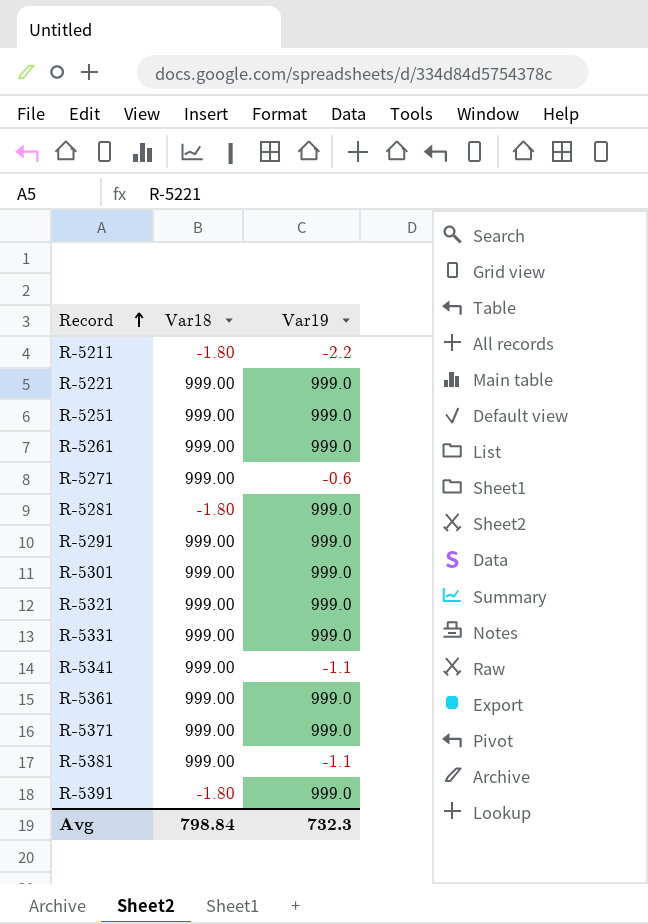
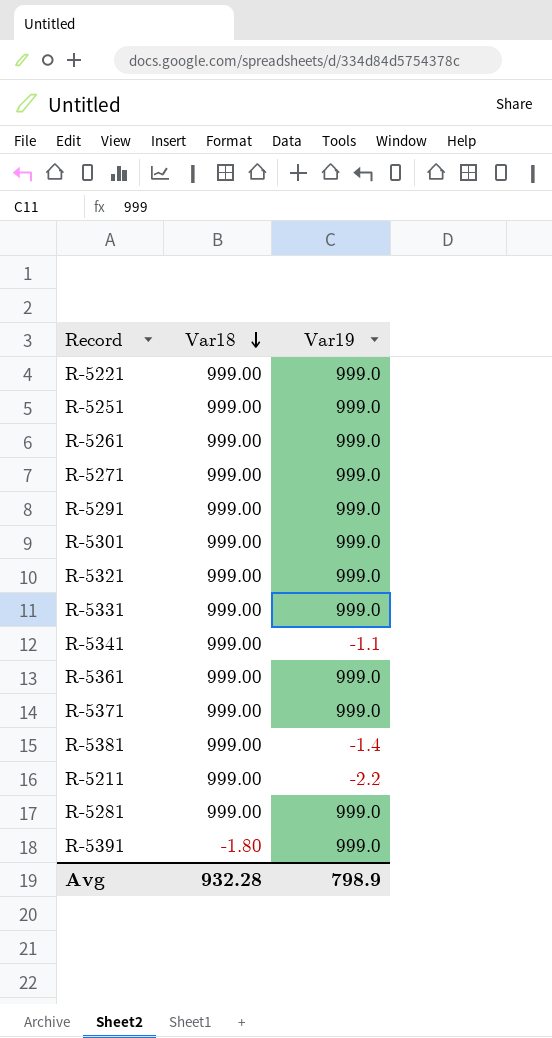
row order: Record ascending -> Var18 descending
R-5271 | Var19: -0.6 -> 999.0
R-5381 | Var19: -1.1 -> -1.4
R-5211 | Var18: -1.80 -> 999.00
R-5281 | Var18: -1.80 -> 999.00
Avg | Var18: 798.84 -> 932.28
Avg | Var19: 732.3 -> 798.9

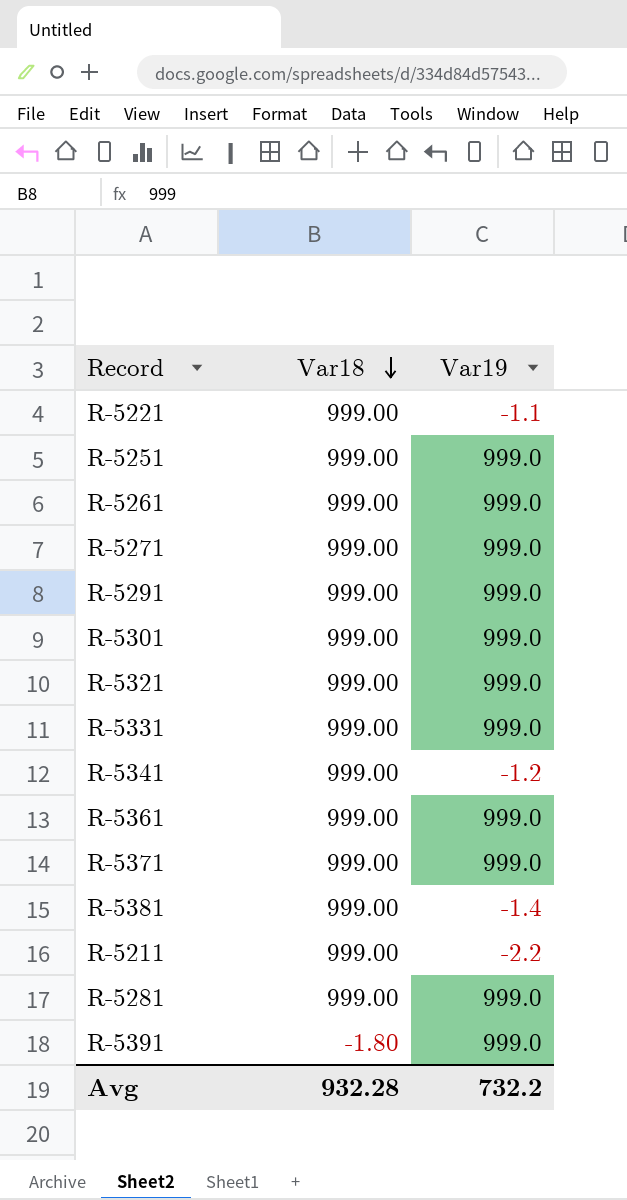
R-5221 | Var19: 999.0 -> -1.1
R-5341 | Var19: -1.1 -> -1.2
Avg | Var19: 798.9 -> 732.2

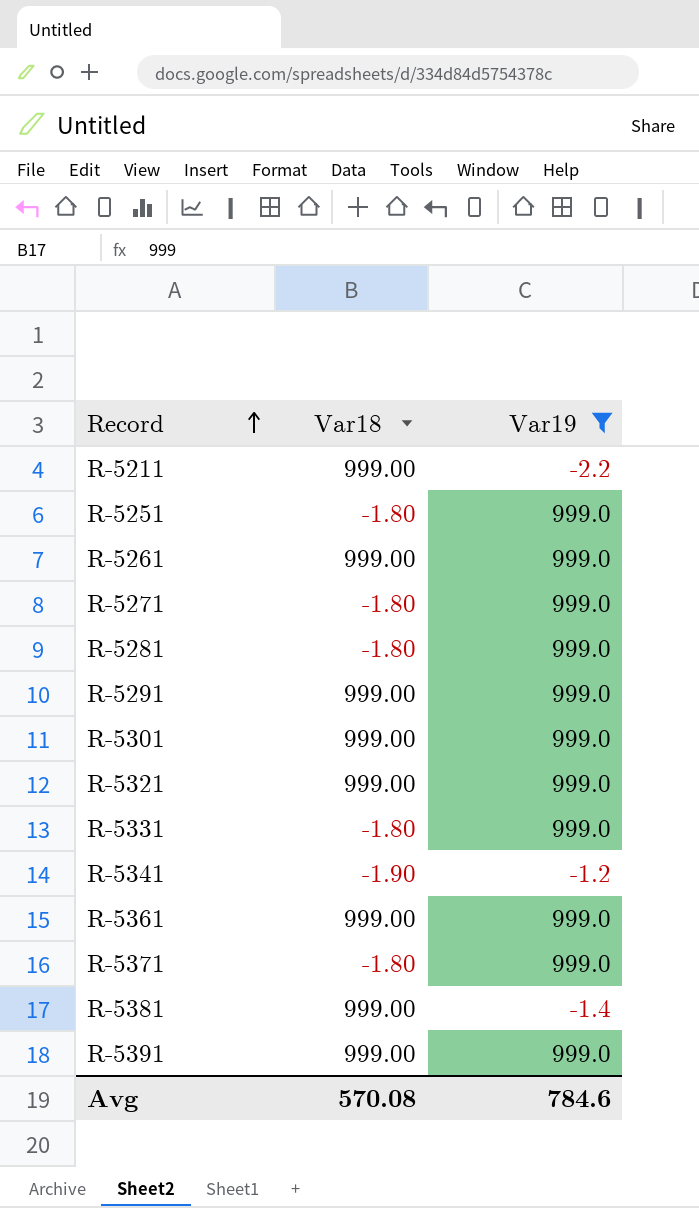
filter: none -> Var19 != -1.1
row order: Var18 descending -> Record ascending
R-5251 | Var18: 999.00 -> -1.80
R-5271 | Var18: 999.00 -> -1.80
R-5281 | Var18: 999.00 -> -1.80
R-5331 | Var18: 999.00 -> -1.80
R-5341 | Var18: 999.00 -> -1.90
R-5371 | Var18: 999.00 -> -1.80
R-5391 | Var18: -1.80 -> 999.00
Avg | Var18: 932.28 -> 570.08
Avg | Var19: 732.2 -> 784.6

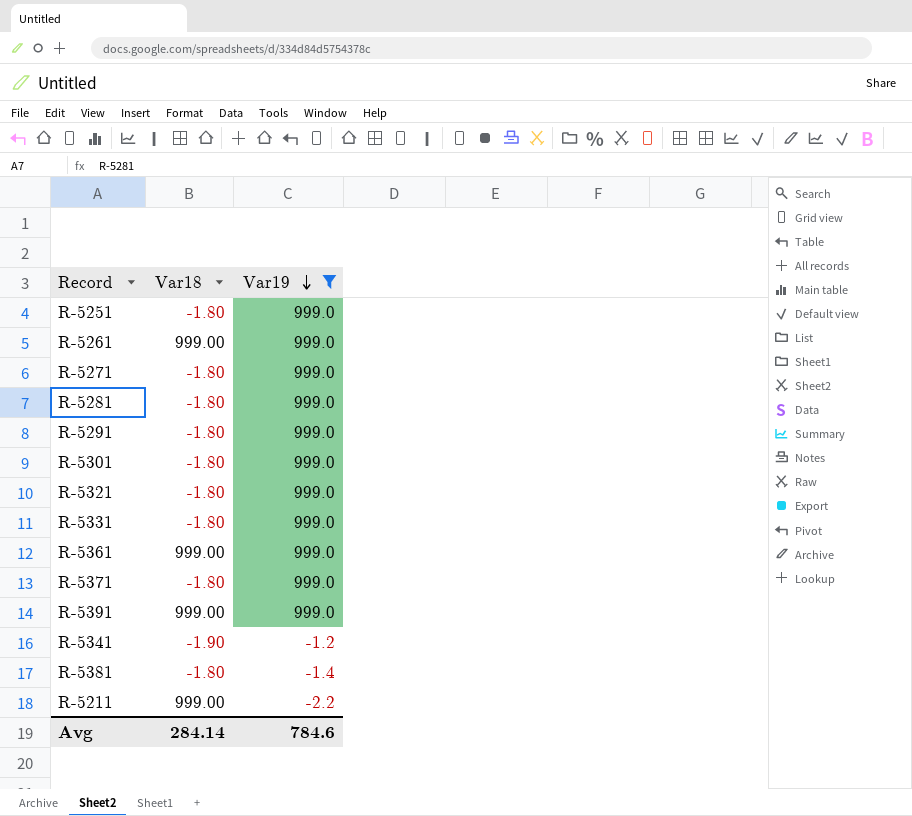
row order: Record ascending -> Var19 descending
R-5291 | Var18: 999.00 -> -1.80
R-5301 | Var18: 999.00 -> -1.80
R-5321 | Var18: 999.00 -> -1.80
R-5381 | Var18: 999.00 -> -1.80
Avg | Var18: 570.08 -> 284.14

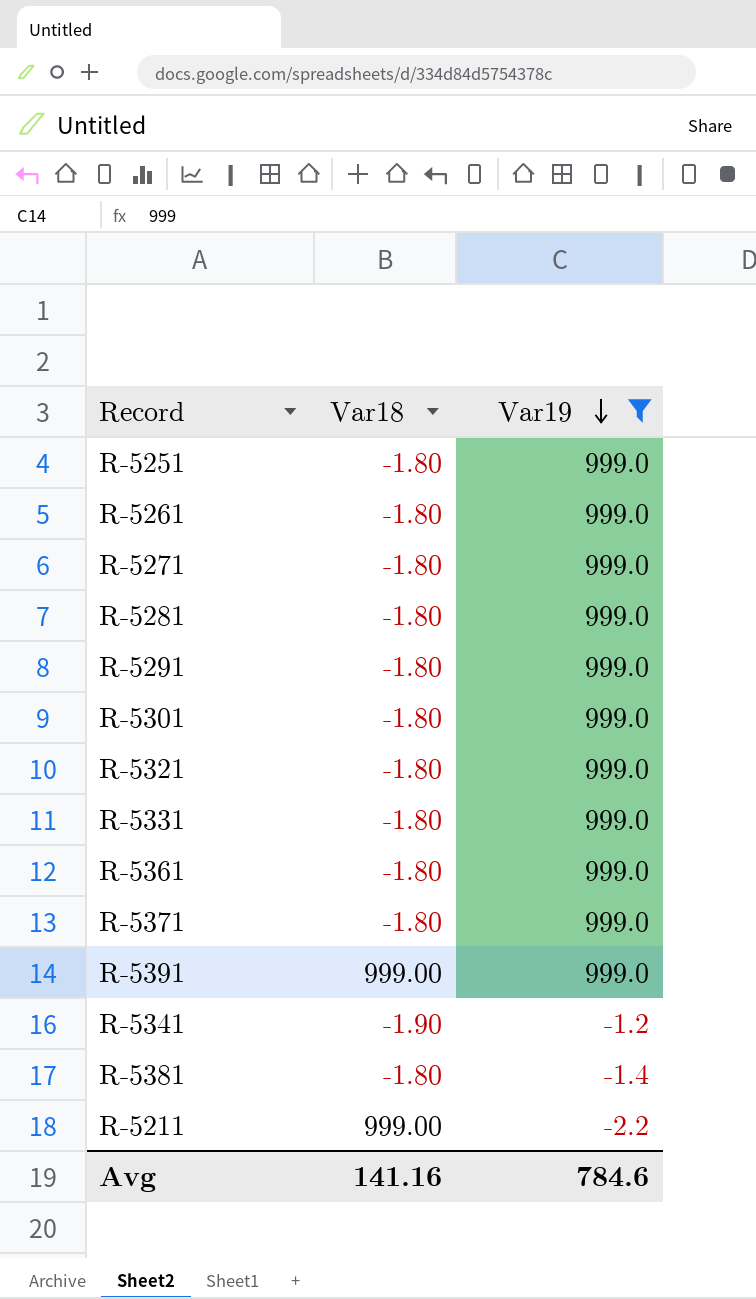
R-5261 | Var18: 999.00 -> -1.80
R-5361 | Var18: 999.00 -> -1.80
Avg | Var18: 284.14 -> 141.16

